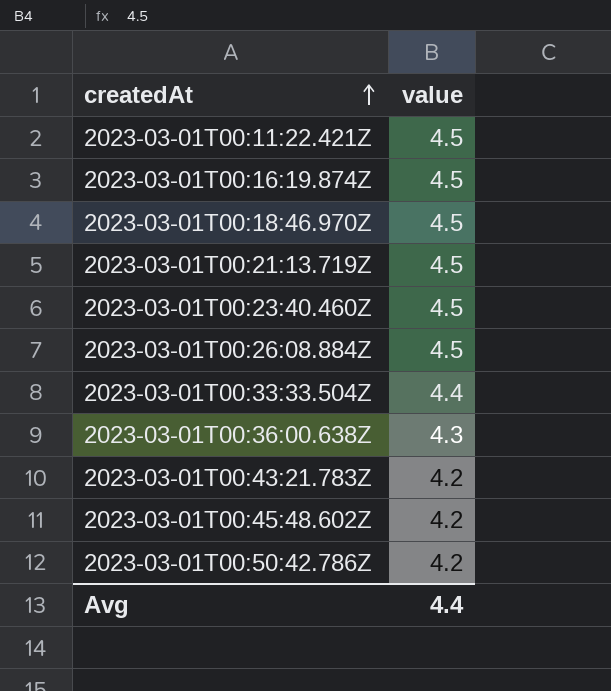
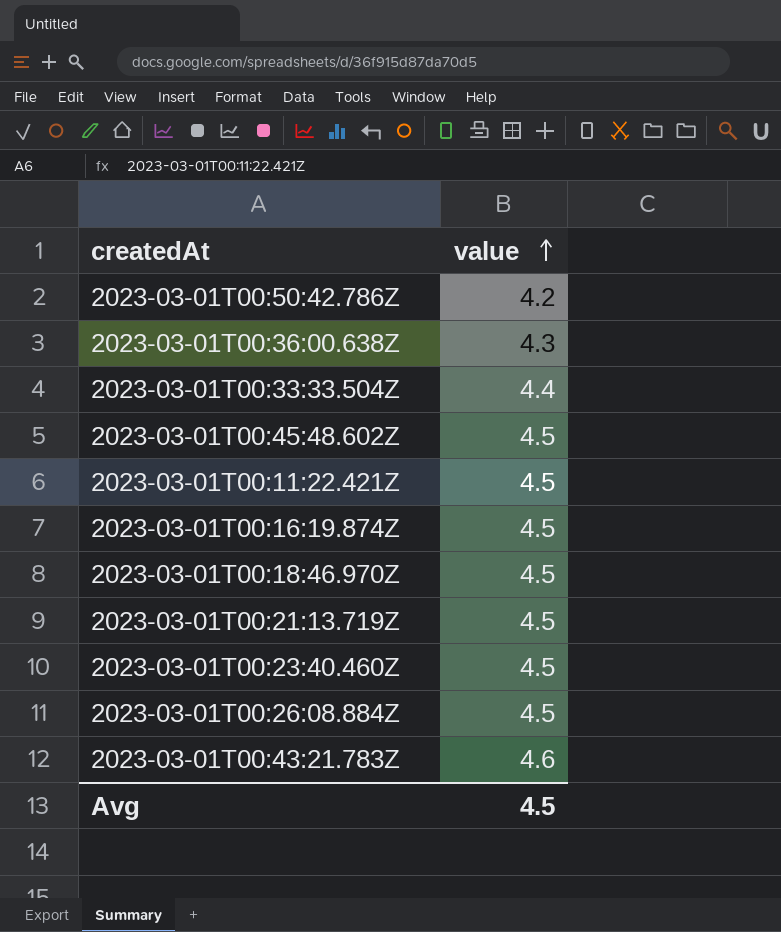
row order: createdAt ascending -> value ascending
2023-03-01T00:45:48.602Z | value: 4.2 -> 4.5
2023-03-01T00:43:21.783Z | value: 4.2 -> 4.6
Avg | value: 4.4 -> 4.5

